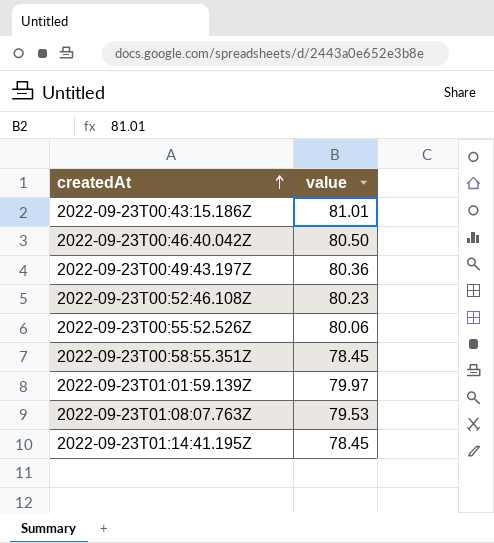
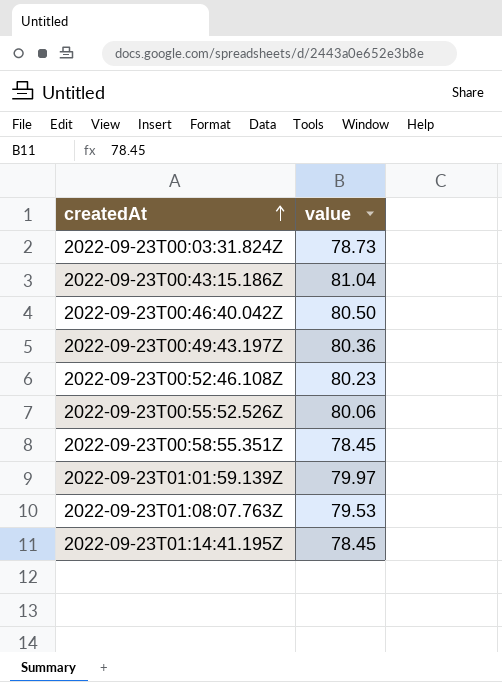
row 2022-09-23T00:03:31.824Z: none -> 78.73
2022-09-23T00:43:15.186Z | value: 81.01 -> 81.04

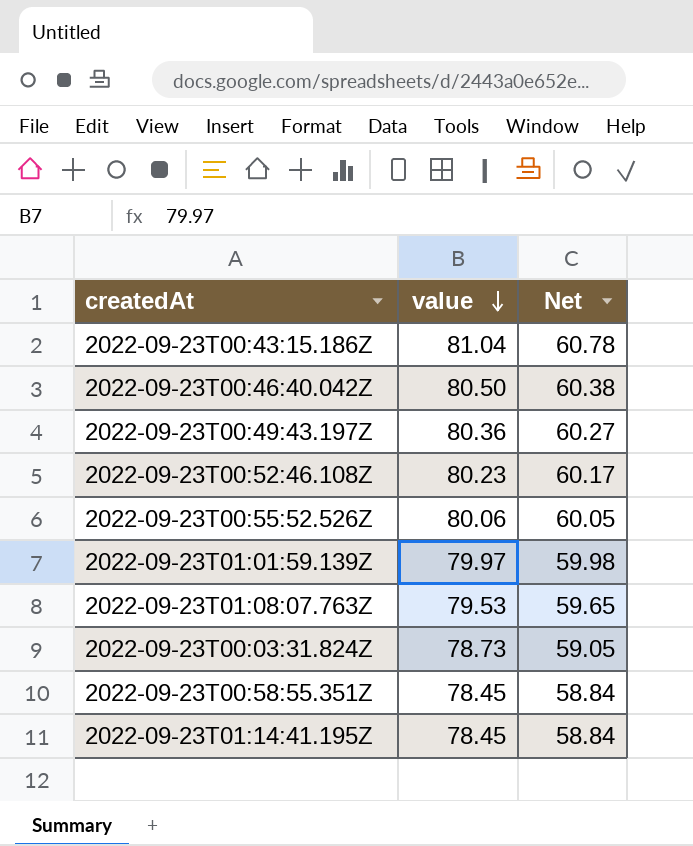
row order: createdAt ascending -> value descending
column Net | formula: none -> [value] * 0.75

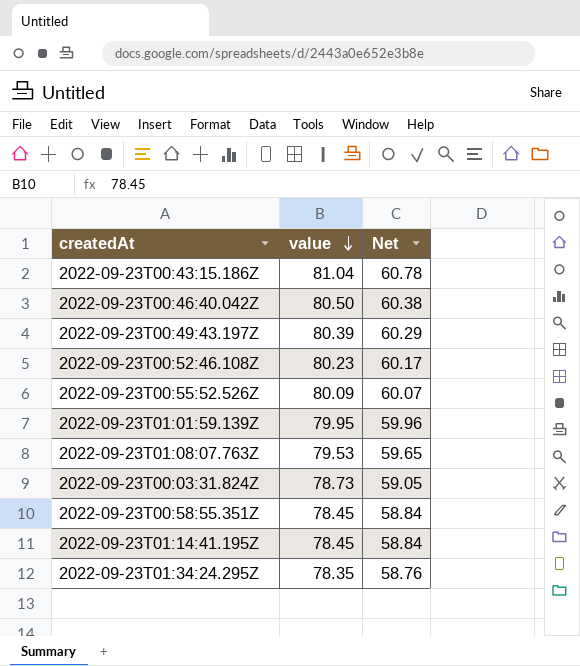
2022-09-23T00:49:43.197Z | value: 80.36 -> 80.39
2022-09-23T00:49:43.197Z | Net: 60.27 -> 60.29
2022-09-23T00:55:52.526Z | value: 80.06 -> 80.09
2022-09-23T00:55:52.526Z | Net: 60.05 -> 60.07
2022-09-23T01:01:59.139Z | value: 79.97 -> 79.95
2022-09-23T01:01:59.139Z | Net: 59.98 -> 59.96
row 2022-09-23T01:34:24.295Z: none -> 78.35 | 58.76

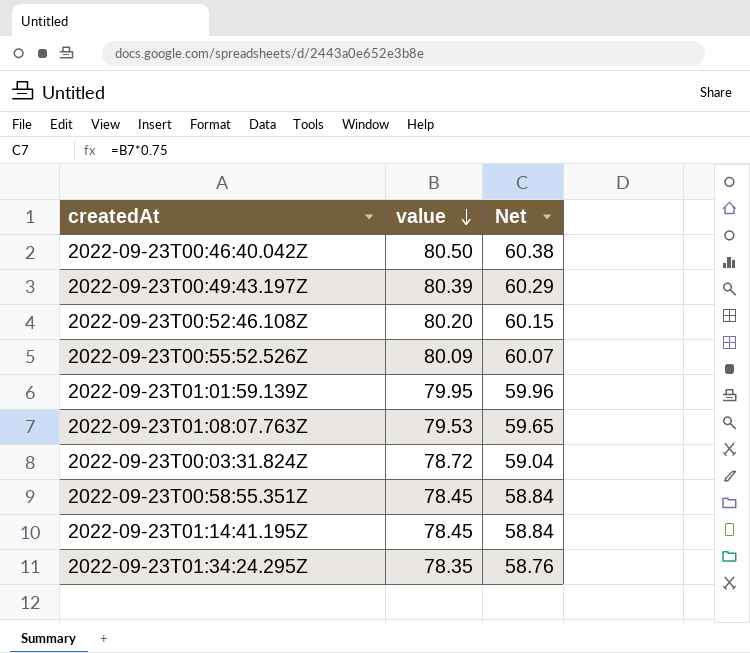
row 2022-09-23T00:43:15.186Z: 81.04 | 60.78 -> none
2022-09-23T00:52:46.108Z | value: 80.23 -> 80.20
2022-09-23T00:52:46.108Z | Net: 60.17 -> 60.15
2022-09-23T00:03:31.824Z | value: 78.73 -> 78.72
2022-09-23T00:03:31.824Z | Net: 59.05 -> 59.04

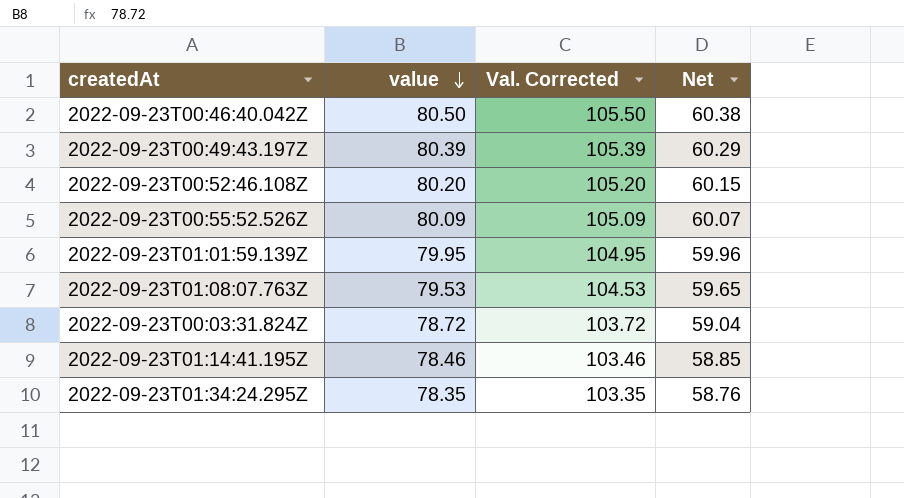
column Val. Corrected | formula: none -> [value] + 25
row 2022-09-23T00:58:55.351Z: 78.45 | 58.84 -> none
2022-09-23T01:14:41.195Z | value: 78.45 -> 78.46
2022-09-23T01:14:41.195Z | Net: 58.84 -> 58.85

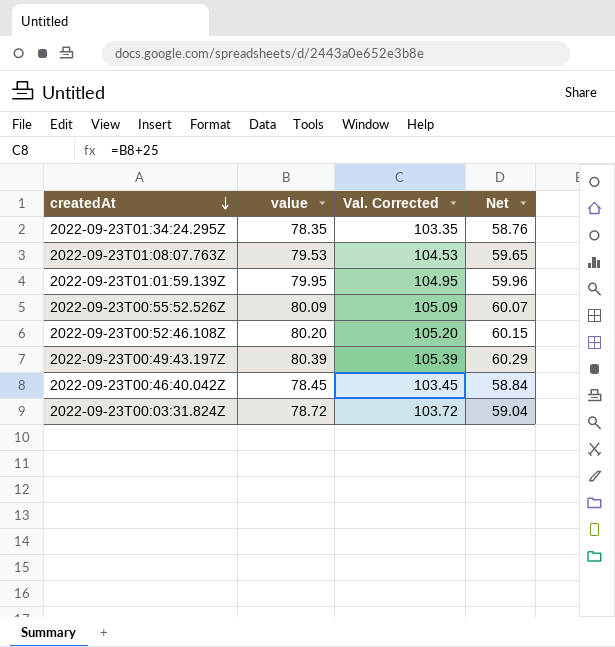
row order: value descending -> createdAt descending
row 2022-09-23T01:14:41.195Z: 78.46 | 103.46 | 58.85 -> none
2022-09-23T00:46:40.042Z | value: 80.50 -> 78.45
2022-09-23T00:46:40.042Z | Val. Corrected: 105.50 -> 103.45
2022-09-23T00:46:40.042Z | Net: 60.38 -> 58.84

